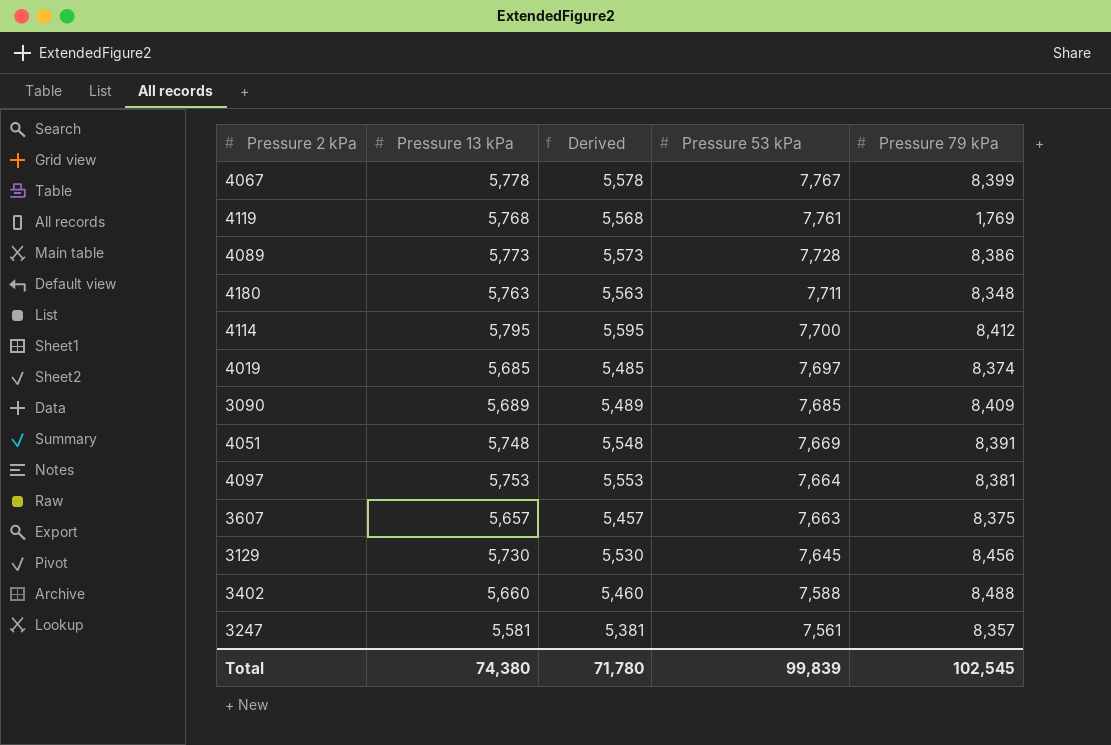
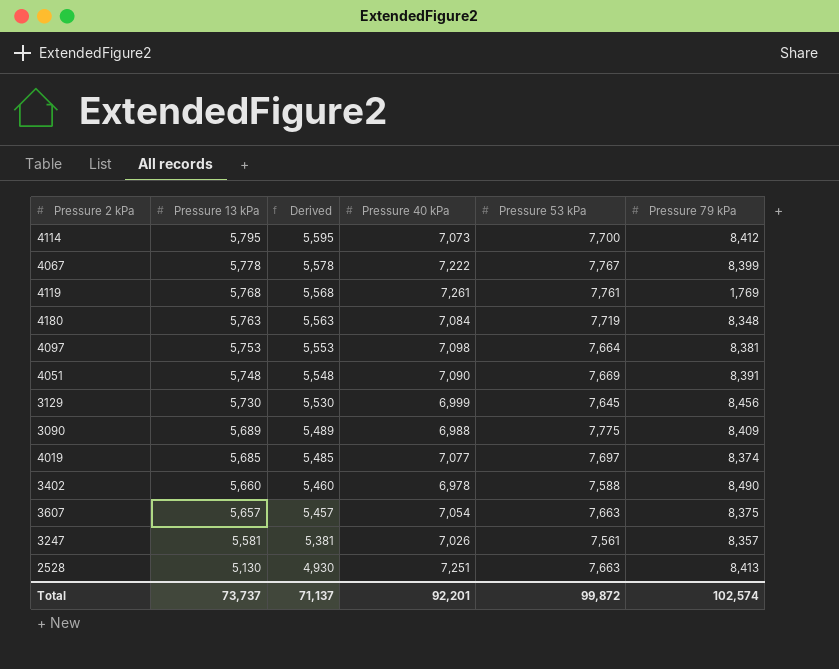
row order: Pressure 53 kPa descending -> Pressure 13 kPa descending
column Pressure 40 kPa | position: none -> 4
row 4089: 5,773 | 5,573 | 7,728 | 8,386 -> none
4180 | Pressure 53 kPa: 7,711 -> 7,719
3090 | Pressure 53 kPa: 7,685 -> 7,775
3402 | Pressure 79 kPa: 8,488 -> 8,490
row 2528: none -> 5,130 | 4,930 | 7,251 | 7,663 | 8,413
Total | Pressure 13 kPa: 74,380 -> 73,737
Total | Derived: 71,780 -> 71,137
Total | Pressure 53 kPa: 99,839 -> 99,872
Total | Pressure 79 kPa: 102,545 -> 102,574

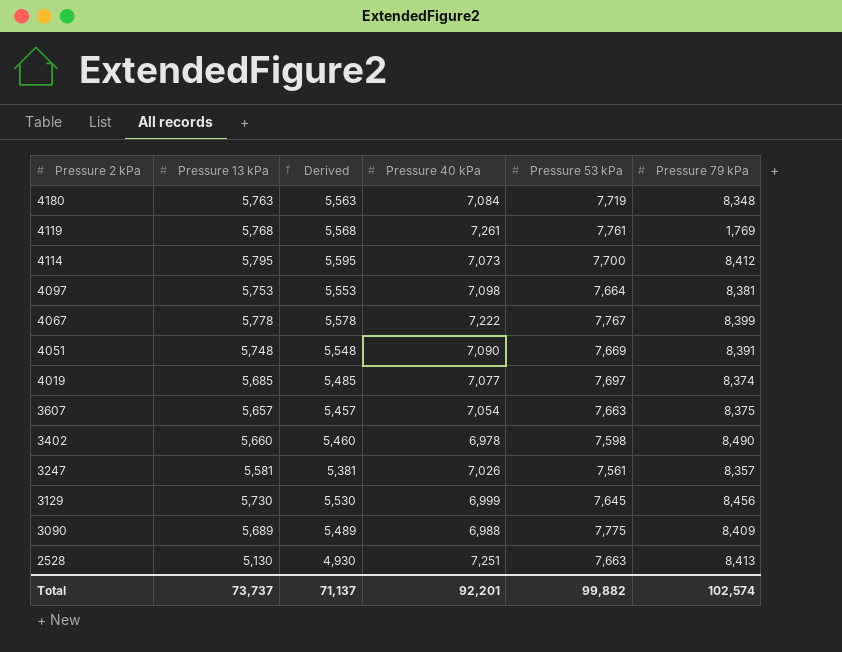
row order: Pressure 13 kPa descending -> Pressure 2 kPa descending
3402 | Pressure 53 kPa: 7,588 -> 7,598
Total | Pressure 53 kPa: 99,872 -> 99,882

